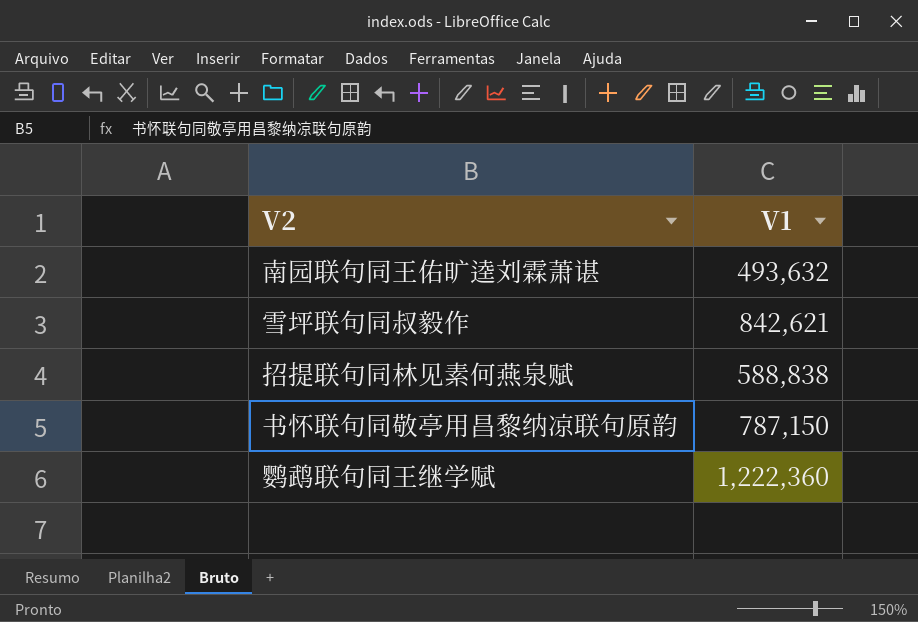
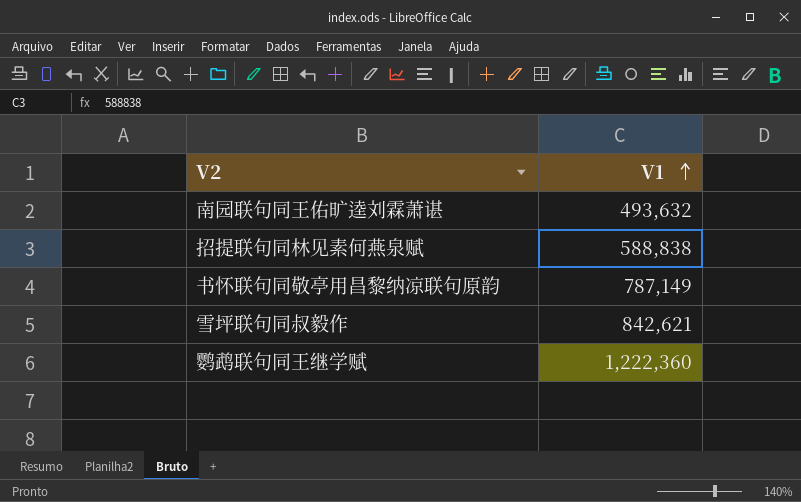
row order: none -> V1 ascending
书怀联句同敬亭用昌黎纳凉联句原韵 | V1: 787,150 -> 787,149

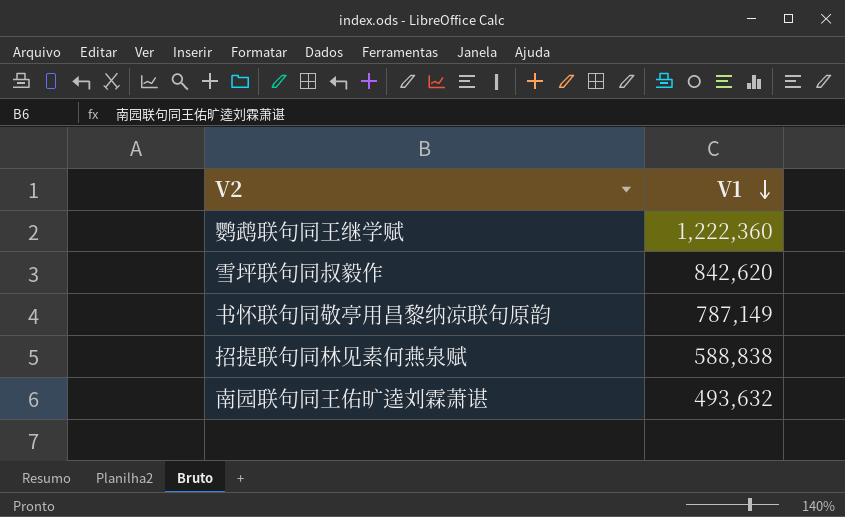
row order: V1 ascending -> V1 descending
雪坪联句同叔毅作 | V1: 842,621 -> 842,620

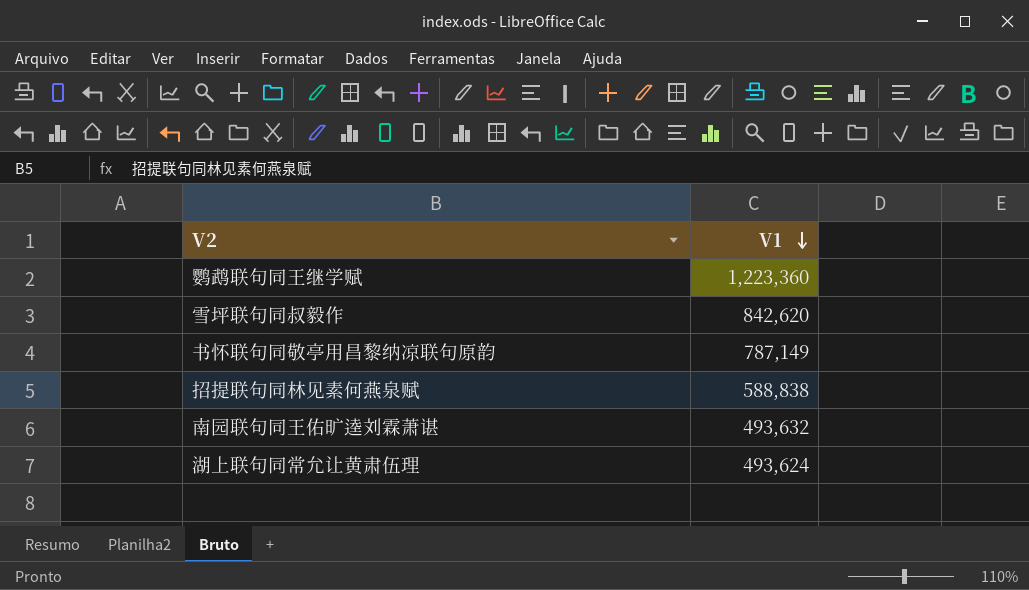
鹦鹉联句同王继学赋 | V1: 1,222,360 -> 1,223,360
row 湖上联句同常允让黄肃伍理: none -> 493,624

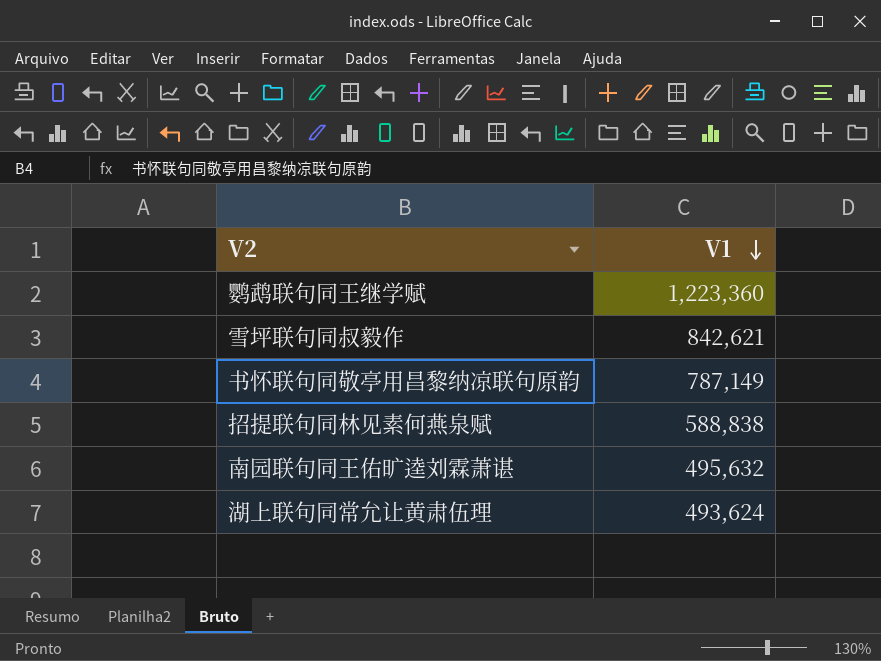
雪坪联句同叔毅作 | V1: 842,620 -> 842,621
南园联句同王佑旷逵刘霖萧谌 | V1: 493,632 -> 495,632

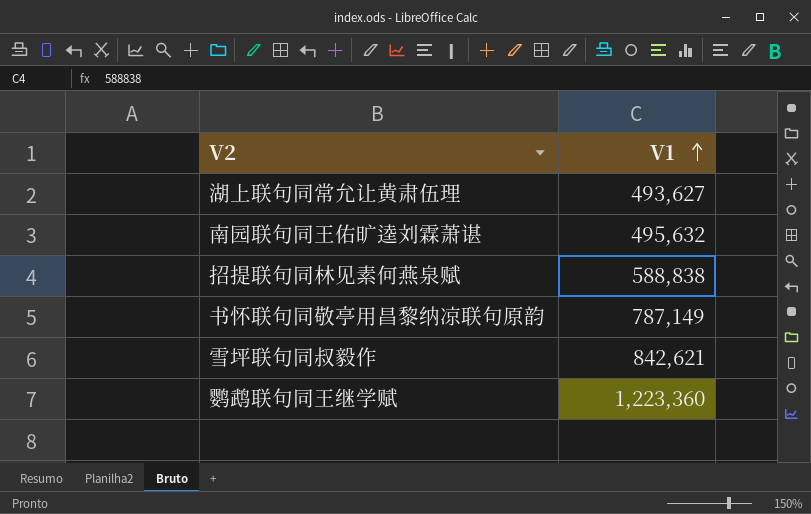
row order: V1 descending -> V1 ascending
湖上联句同常允让黄肃伍理 | V1: 493,624 -> 493,627

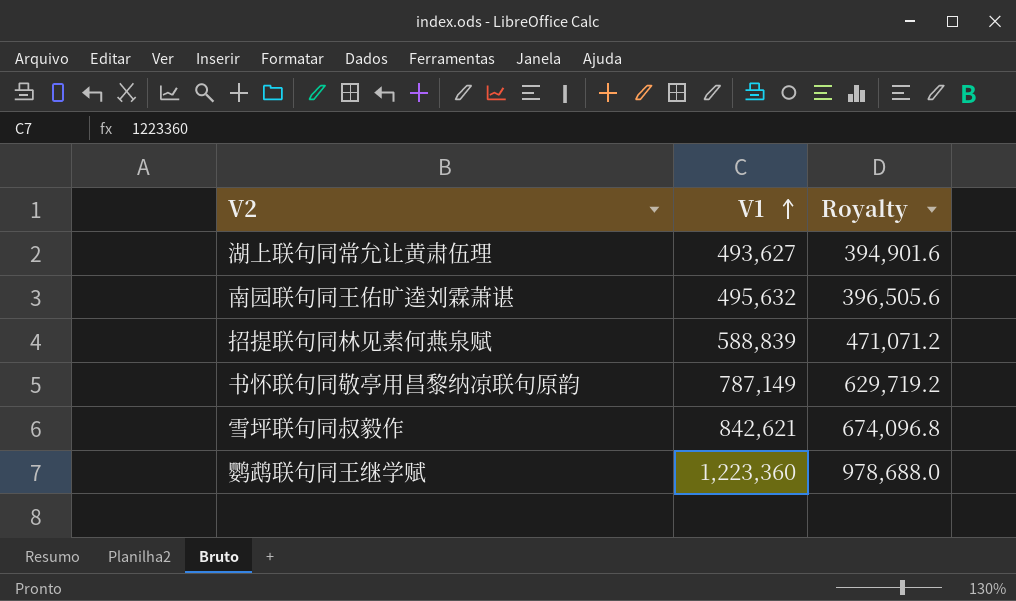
column Royalty | formula: none -> [V1] * 0.8
招提联句同林见素何燕泉赋 | V1: 588,838 -> 588,839

